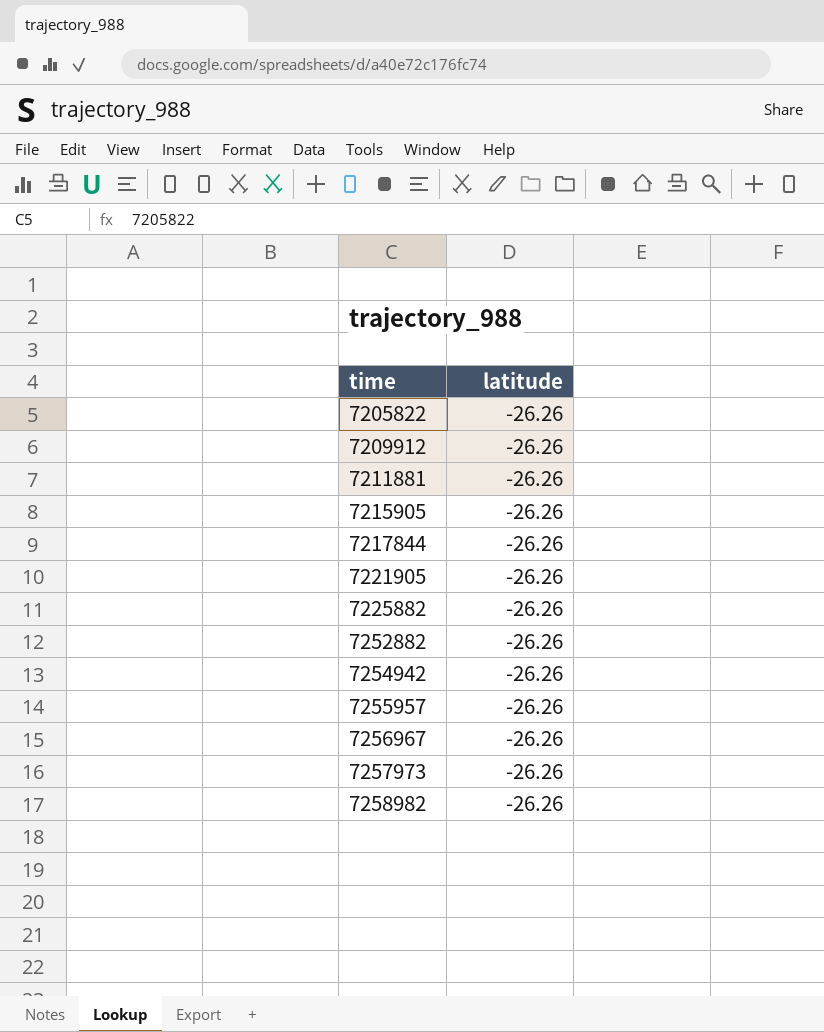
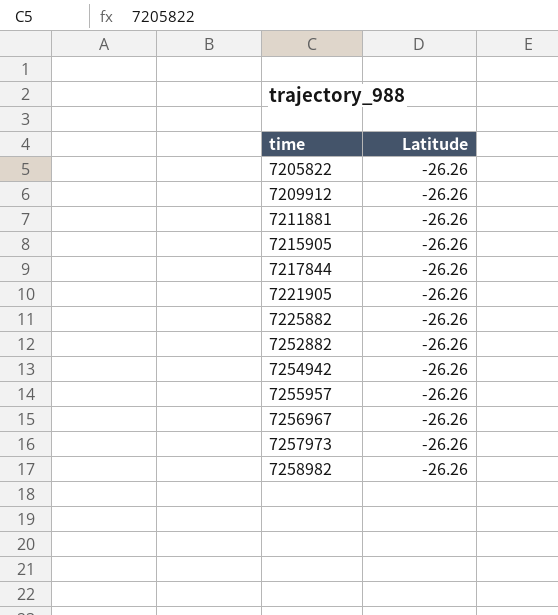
column name: latitude -> Latitude

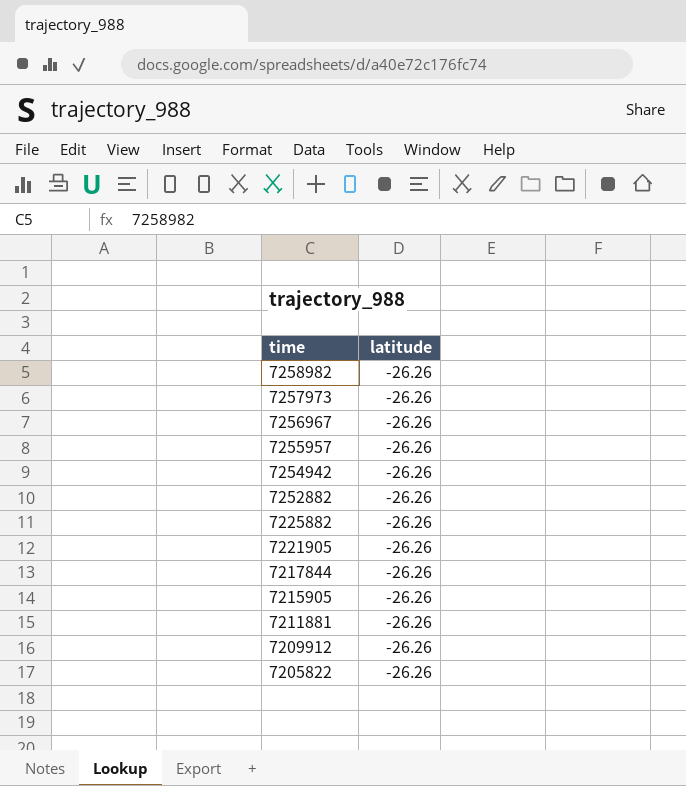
row order: time ascending -> time descending
column name: Latitude -> latitude

